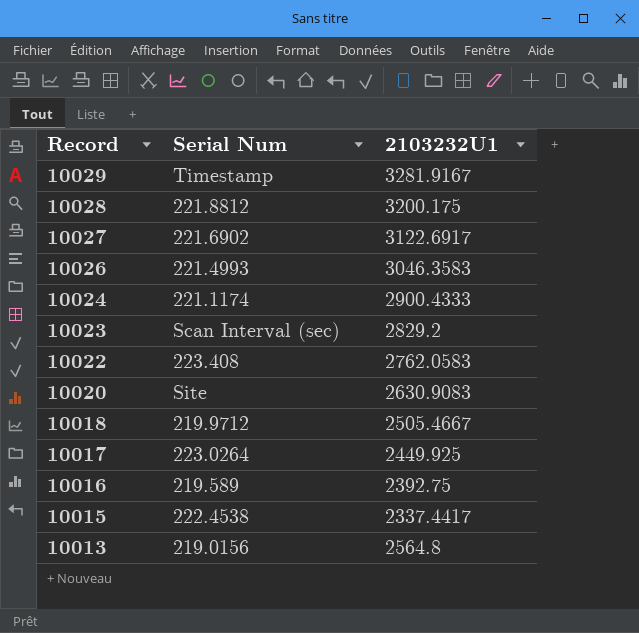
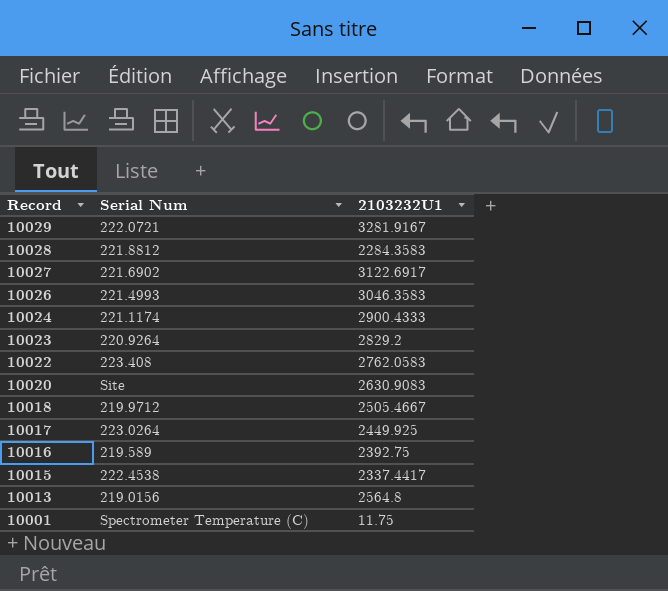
10029 | Serial Num: Timestamp -> 222.0721
10028 | 2103232U1: 3200.175 -> 2284.3583
10023 | Serial Num: Scan Interval (sec) -> 220.9264
row 10001: none -> Spectrometer Temperature (C) | 11.75

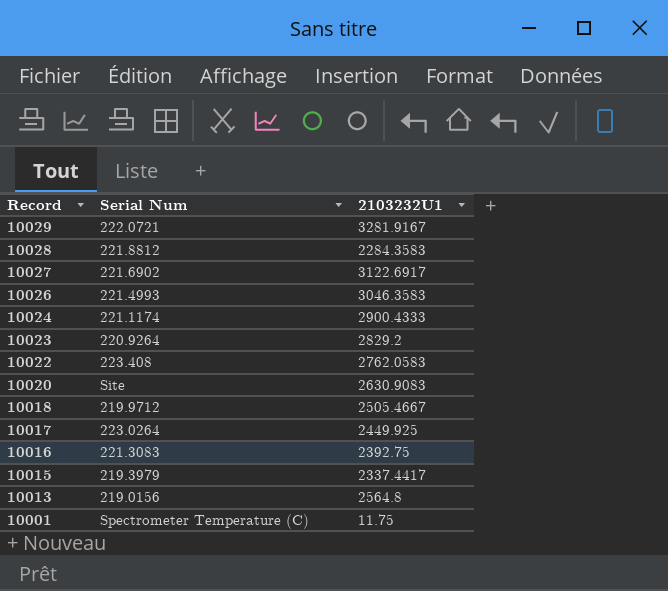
10016 | Serial Num: 219.589 -> 221.3083
10015 | Serial Num: 222.4538 -> 219.3979

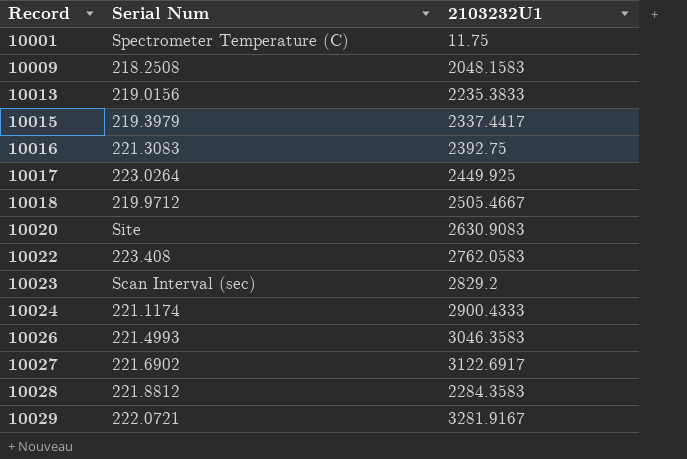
row order: Record descending -> Record ascending
row 10009: none -> 218.2508 | 2048.1583
10013 | 2103232U1: 2564.8 -> 2235.3833
10023 | Serial Num: 220.9264 -> Scan Interval (sec)

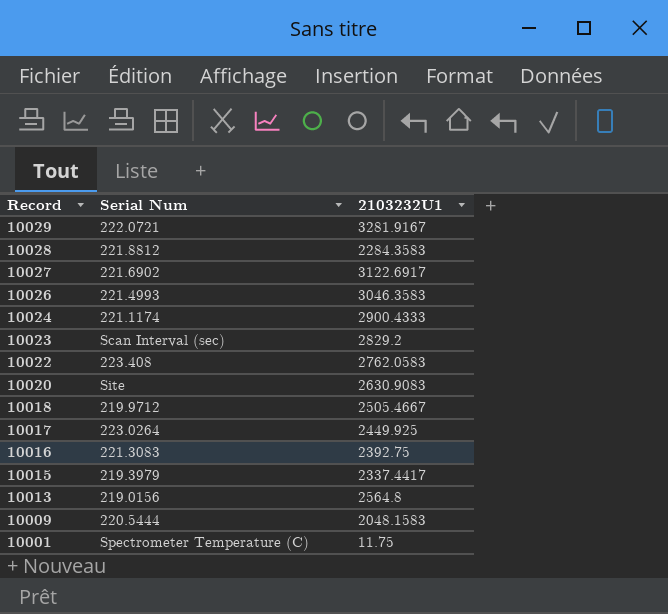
row order: Record ascending -> Record descending
10013 | 2103232U1: 2235.3833 -> 2564.8
10009 | Serial Num: 218.2508 -> 220.5444

